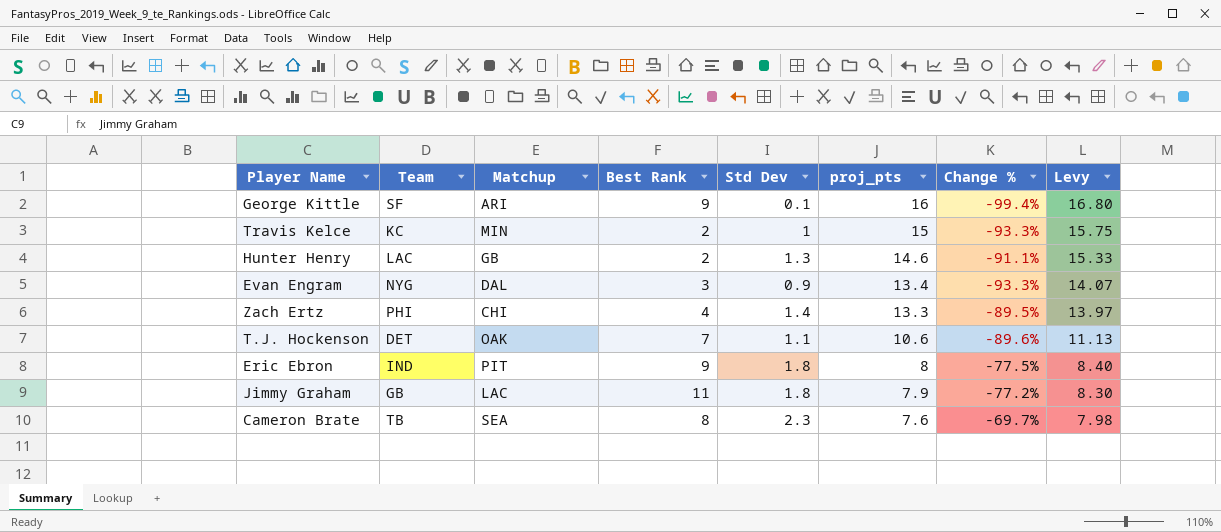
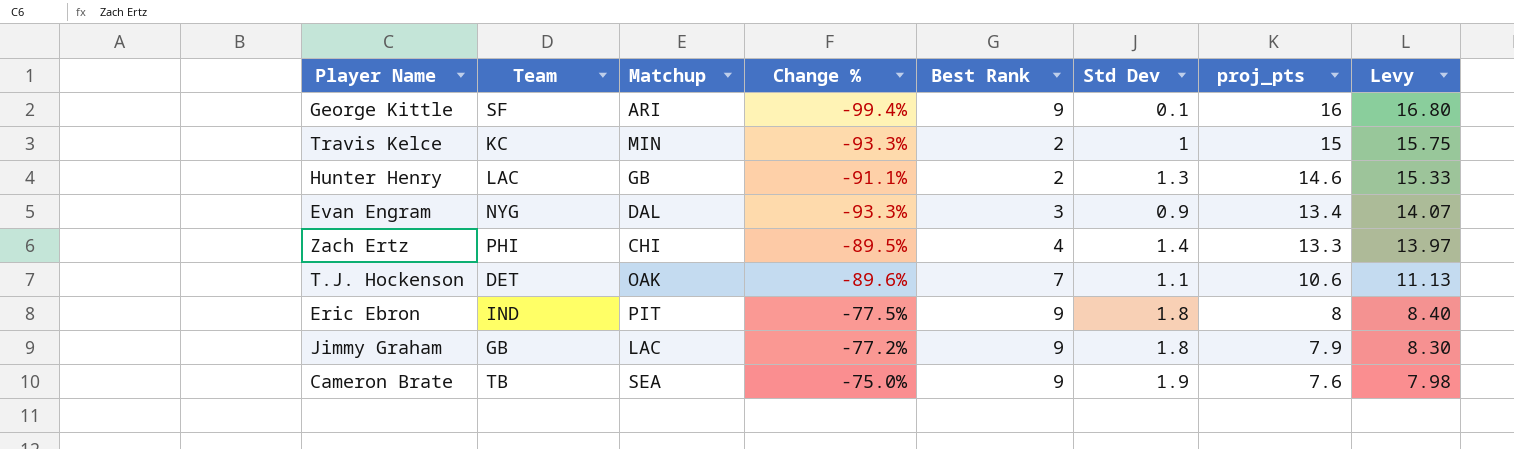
column Change % | position: 7 -> 4
Jimmy Graham | Best Rank: 11 -> 9
Cameron Brate | Change %: -69.7% -> -75.0%
Cameron Brate | Best Rank: 8 -> 9
Cameron Brate | Std Dev: 2.3 -> 1.9

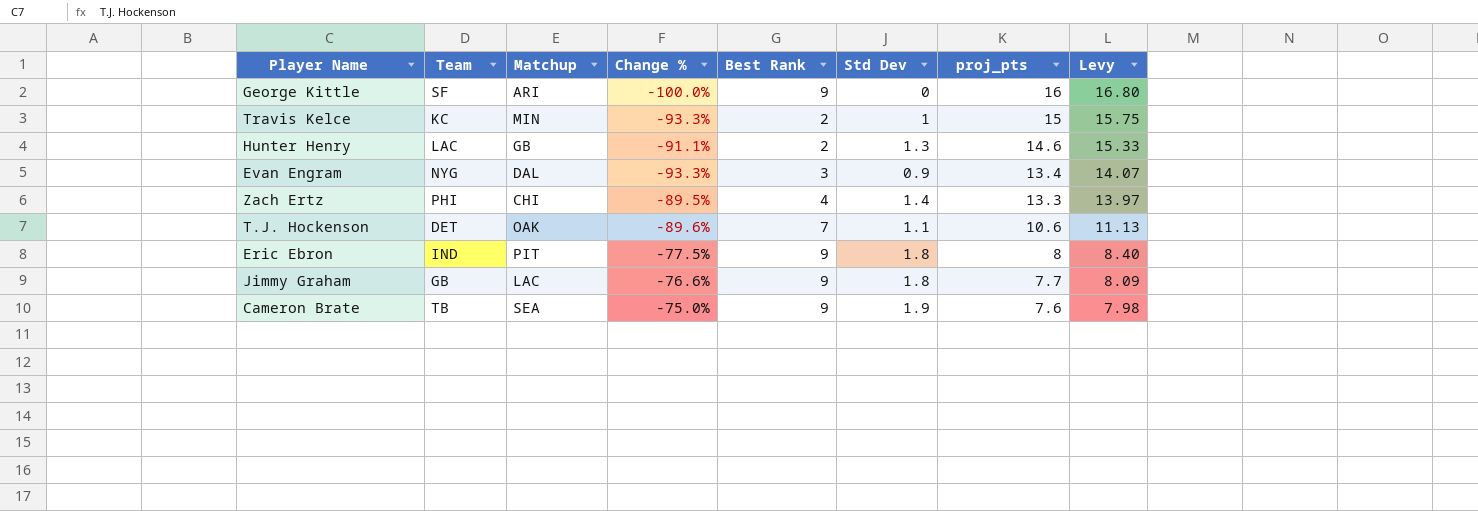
George Kittle | Change %: -99.4% -> -100.0%
George Kittle | Std Dev: 0.1 -> 0
Jimmy Graham | Change %: -77.2% -> -76.6%
Jimmy Graham | proj_pts: 7.9 -> 7.7
Jimmy Graham | Levy: 8.30 -> 8.09

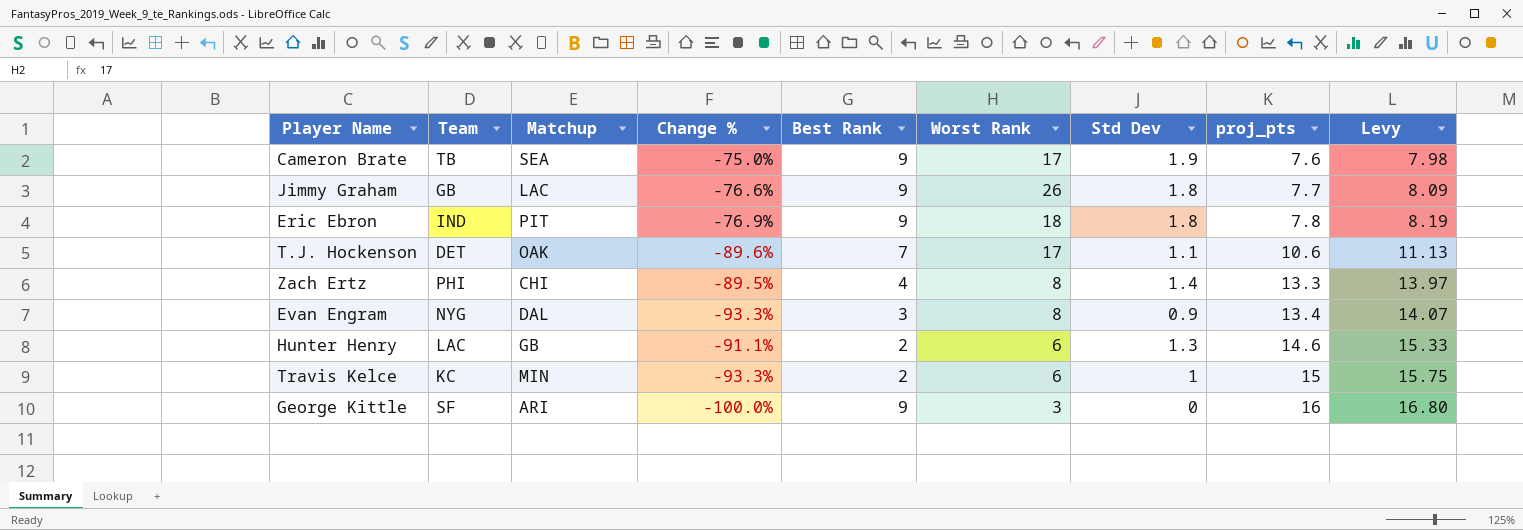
row order: proj_pts descending -> proj_pts ascending
column Worst Rank | position: none -> 6
Eric Ebron | Change %: -77.5% -> -76.9%
Eric Ebron | proj_pts: 8 -> 7.8
Eric Ebron | Levy: 8.40 -> 8.19

